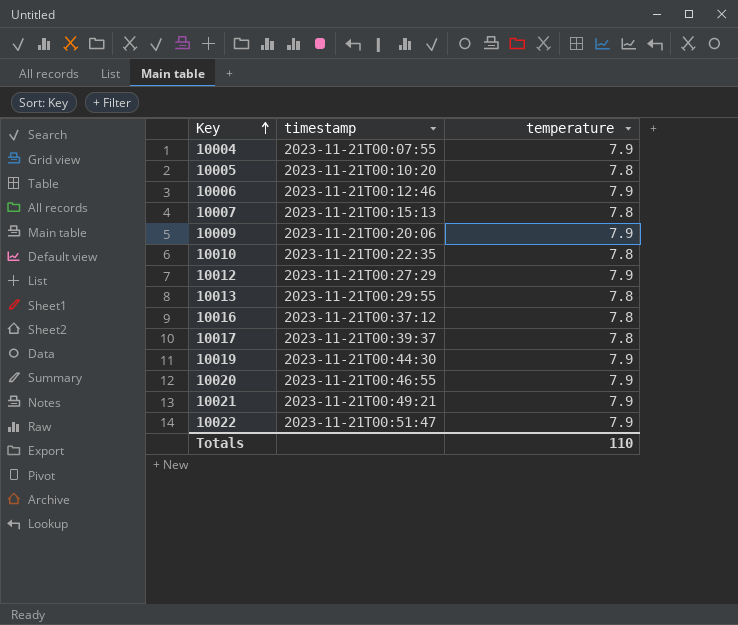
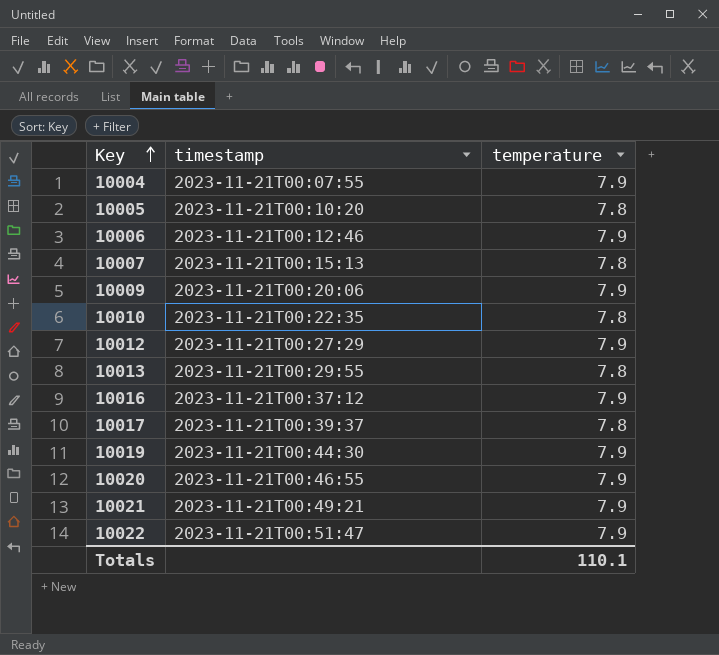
10016 | temperature: 7.8 -> 7.9
Totals | temperature: 110 -> 110.1

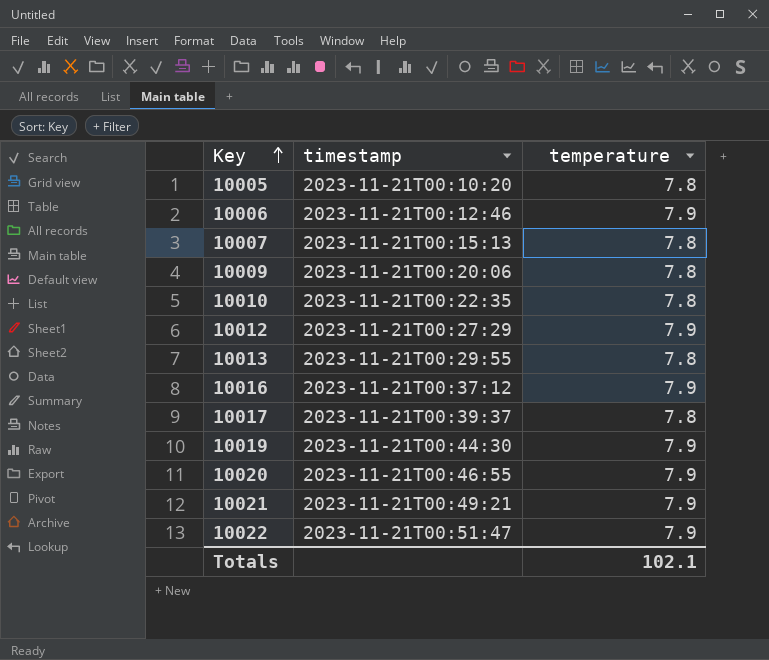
row 10004: 2023-11-21T00:07:55 | 7.9 -> none
10009 | temperature: 7.9 -> 7.8
Totals | temperature: 110.1 -> 102.1

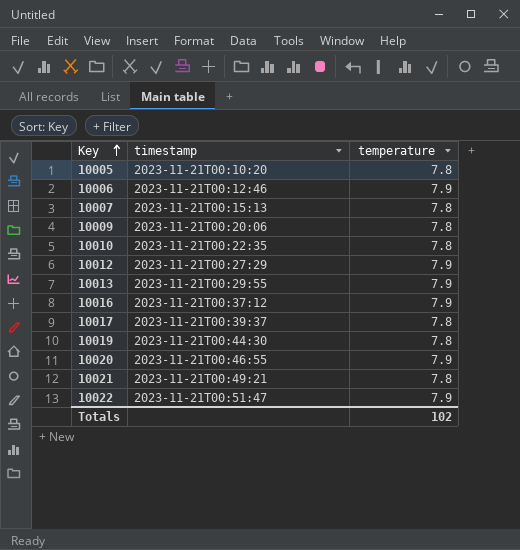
10013 | temperature: 7.8 -> 7.9
10019 | temperature: 7.9 -> 7.8
10021 | temperature: 7.9 -> 7.8
Totals | temperature: 102.1 -> 102

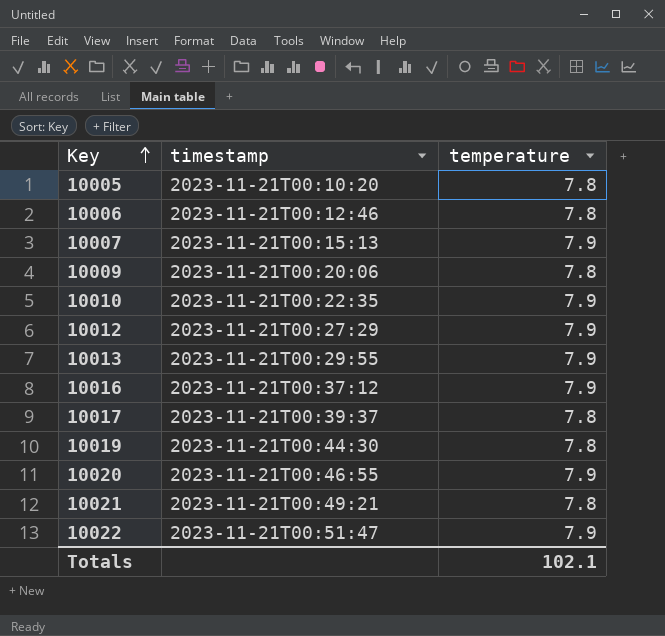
10006 | temperature: 7.9 -> 7.8
10007 | temperature: 7.8 -> 7.9
10010 | temperature: 7.8 -> 7.9
Totals | temperature: 102 -> 102.1

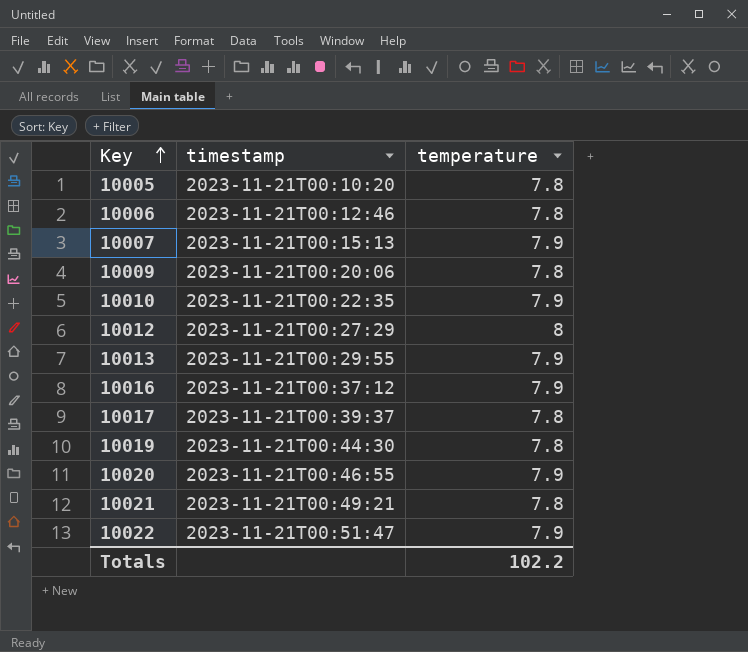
10012 | temperature: 7.9 -> 8
Totals | temperature: 102.1 -> 102.2

